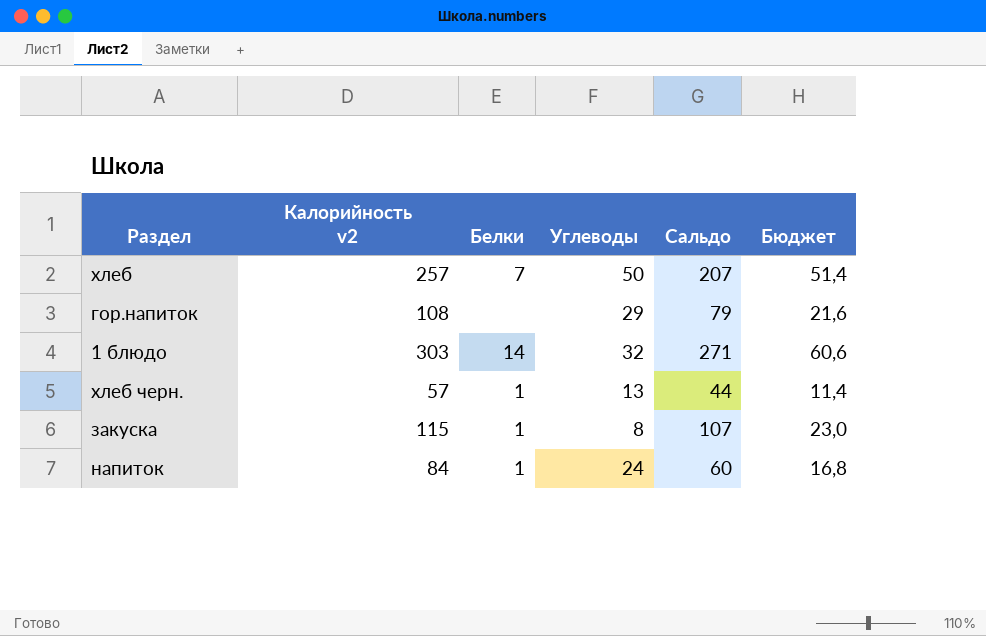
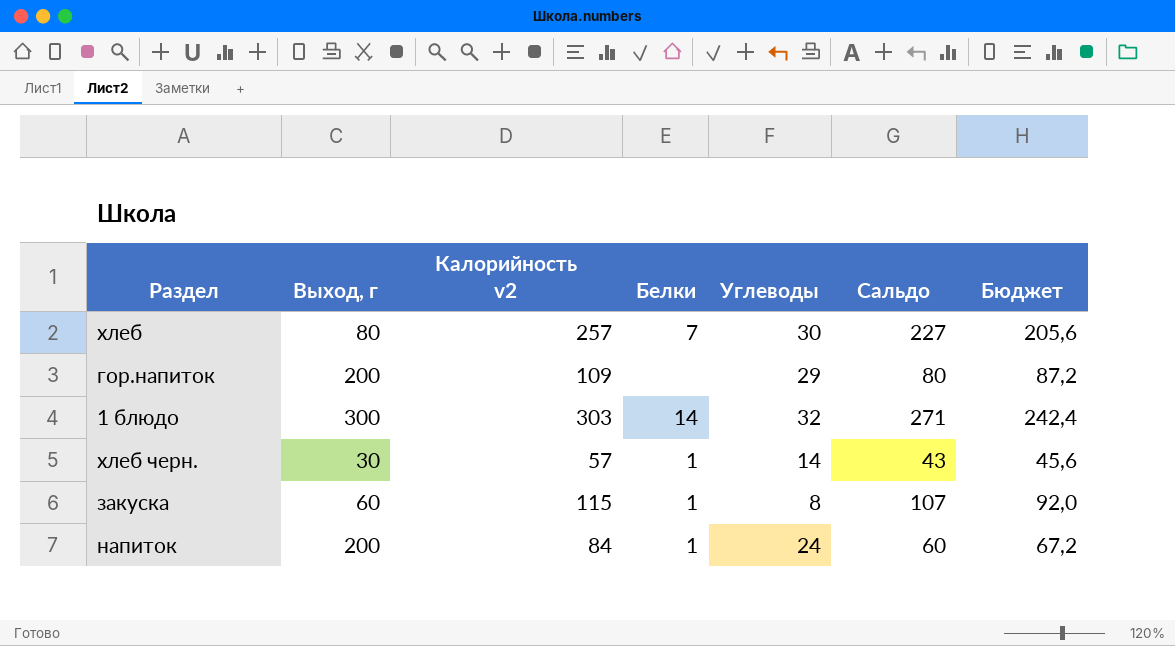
column Выход, г | position: none -> 2
column Бюджет | formula: [Калорийность v2] * 0,2 -> [Калорийность v2] * 0,8
хлеб | Углеводы: 50 -> 30
хлеб | Сальдо: 207 -> 227
гор.напиток | Калорийность v2: 108 -> 109
гор.напиток | Сальдо: 79 -> 80
хлеб черн. | Углеводы: 13 -> 14
хлеб черн. | Сальдо: 44 -> 43

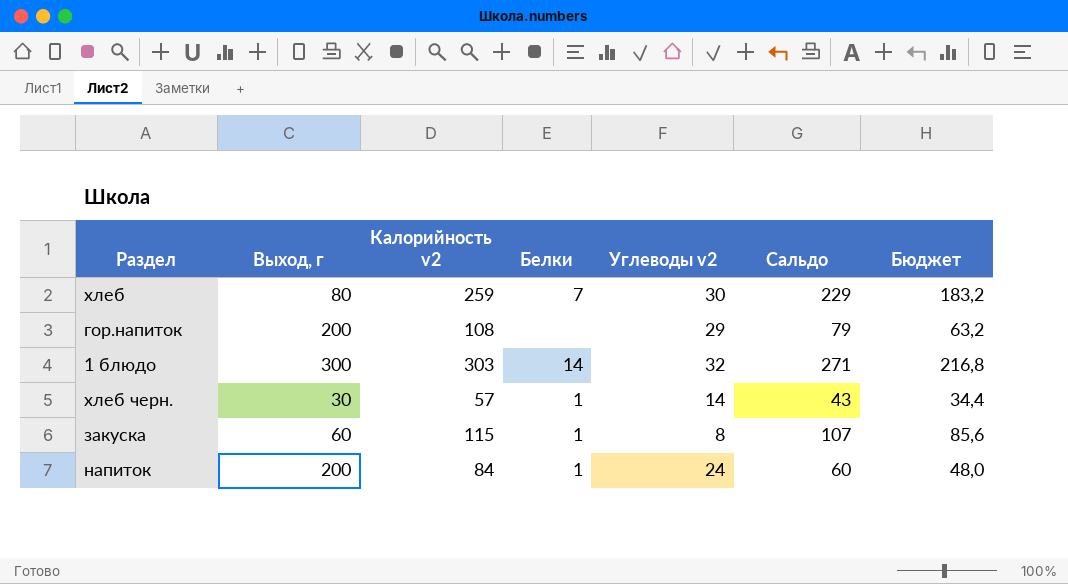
column name: Углеводы -> Углеводы v2
column Бюджет | formula: [Калорийность v2] * 0,8 -> [Сальдо] * 0,8
хлеб | Калорийность v2: 257 -> 259
хлеб | Сальдо: 227 -> 229
гор.напиток | Калорийность v2: 109 -> 108
гор.напиток | Сальдо: 80 -> 79

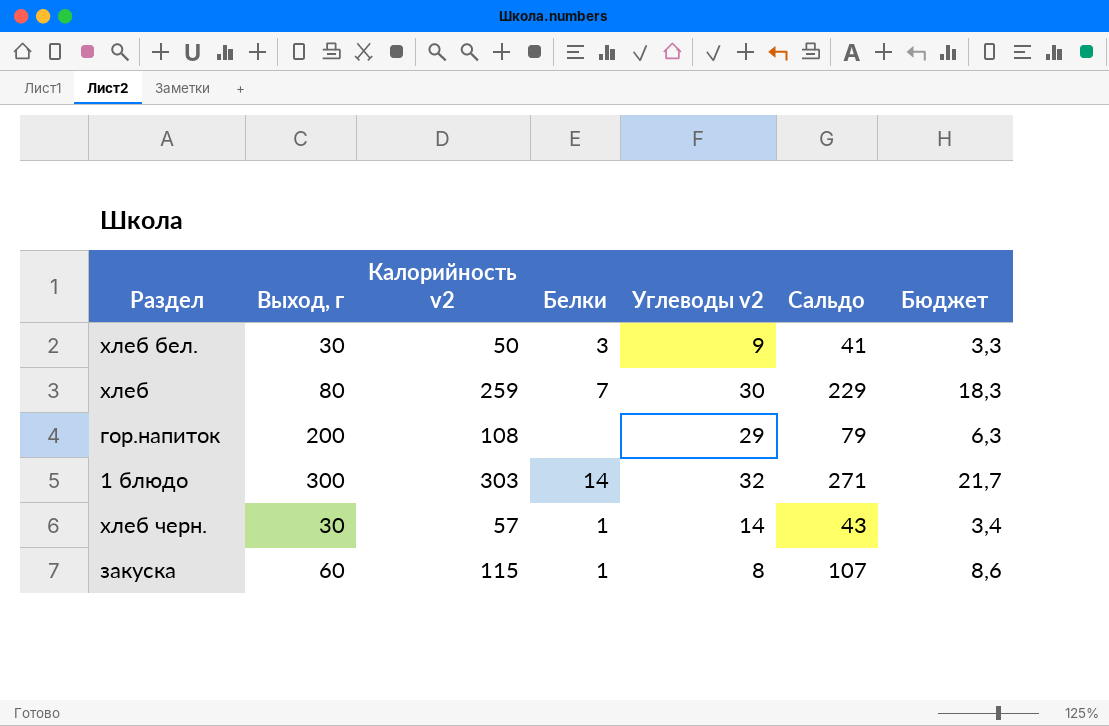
column Бюджет | formula: [Сальдо] * 0,8 -> [Сальдо] * 0,08
row напиток: 200 | 84 | 1 | 24 | 60 | 48,0 -> none
row хлеб бел.: none -> 30 | 50 | 3 | 9 | 41 | 3,3

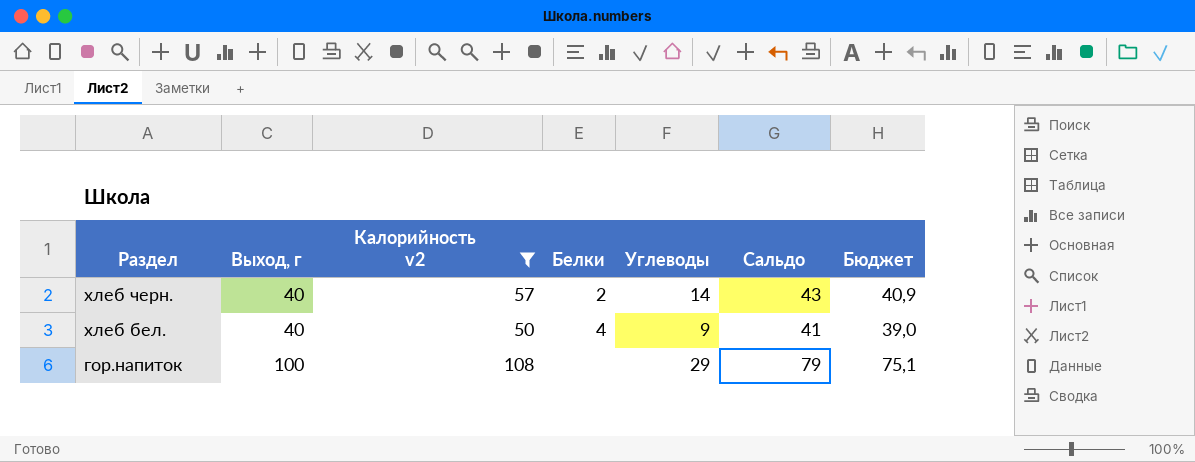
filter: none -> Калорийность v2 <= 108
row order: none -> Раздел descending
column name: Углеводы v2 -> Углеводы
column Бюджет | formula: [Сальдо] * 0,08 -> [Сальдо] * 0,95
хлеб черн. | Выход, г: 30 -> 40
хлеб черн. | Белки: 1 -> 2
хлеб бел. | Выход, г: 30 -> 40
хлеб бел. | Белки: 3 -> 4
гор.напиток | Выход, г: 200 -> 100

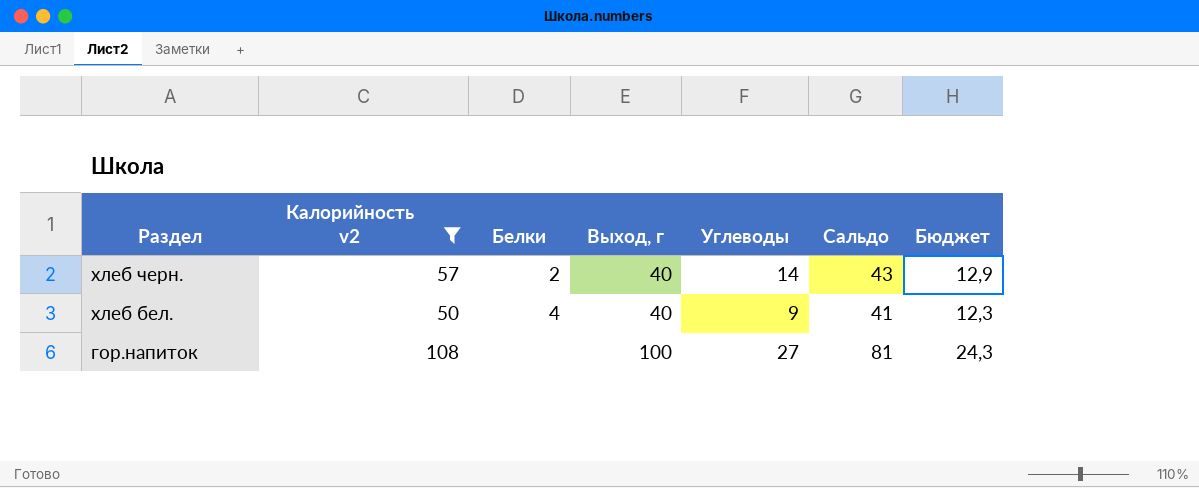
column Выход, г | position: 2 -> 4
column Бюджет | formula: [Сальдо] * 0,95 -> [Сальдо] * 0,3
гор.напиток | Углеводы: 29 -> 27
гор.напиток | Сальдо: 79 -> 81

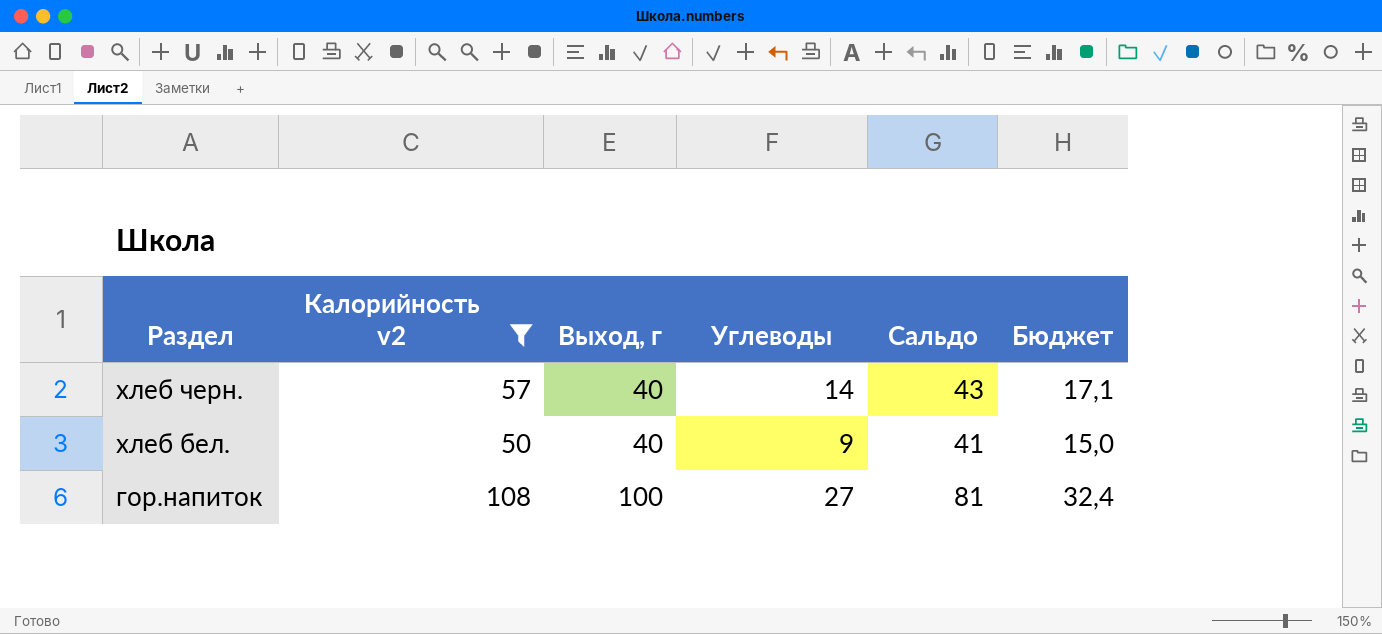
column Белки | position: 3 -> none
column Бюджет | formula: [Сальдо] * 0,3 -> [Калорийность v2] * 0,3

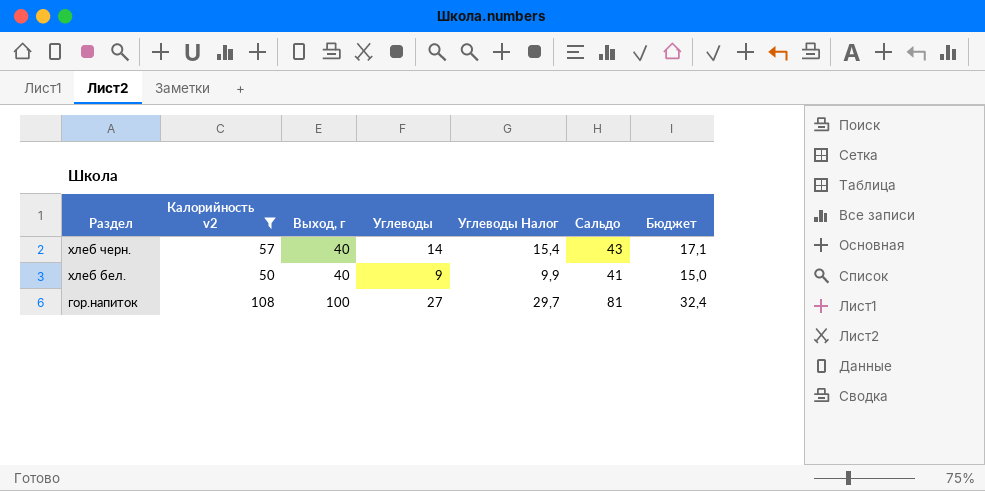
column Углеводы Налог | formula: none -> [Углеводы] * 1,1

